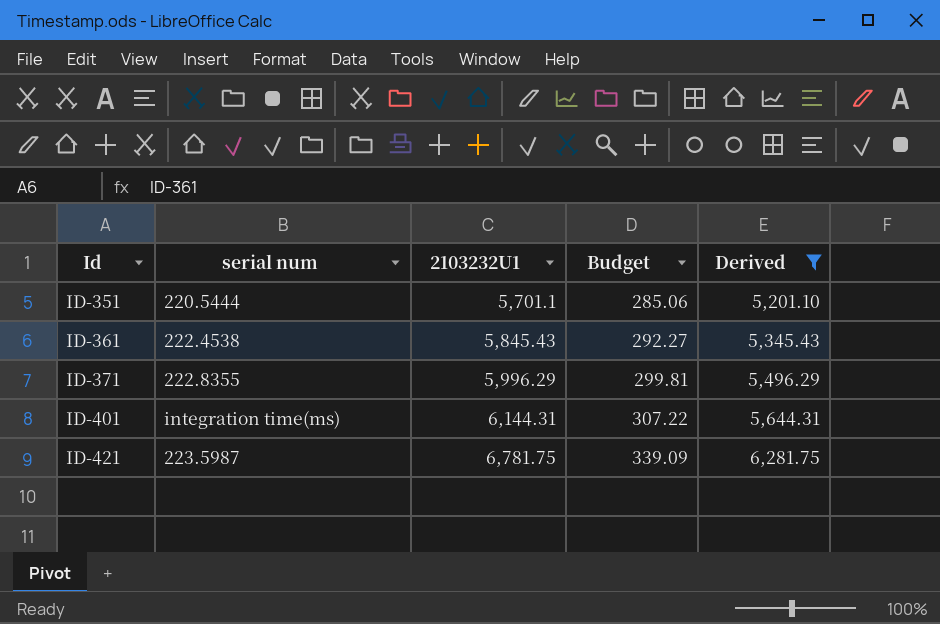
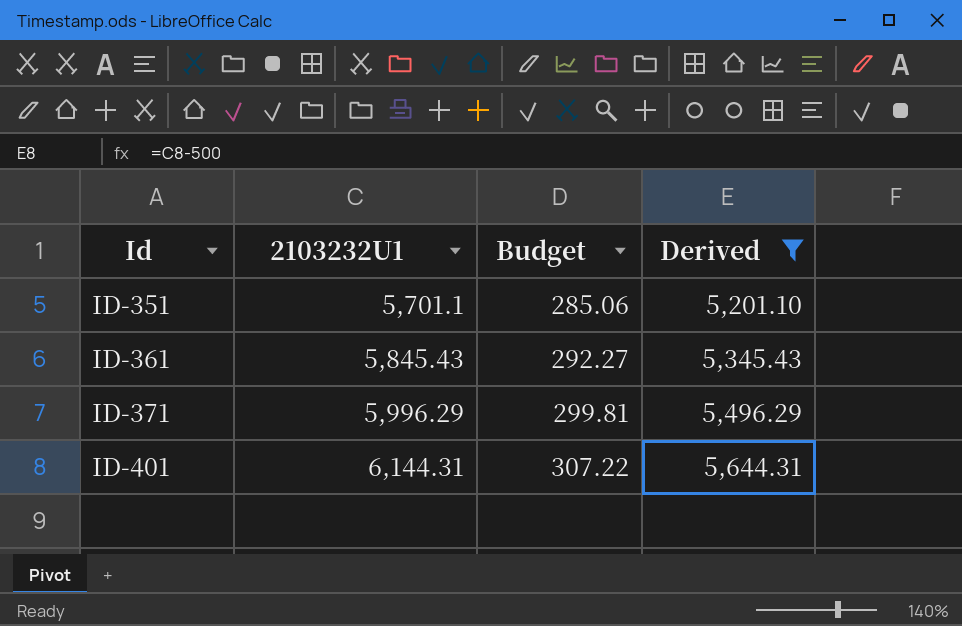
column serial num | position: 2 -> none
row ID-421: 223.5987 | 6,781.75 | 339.09 | 6,281.75 -> none

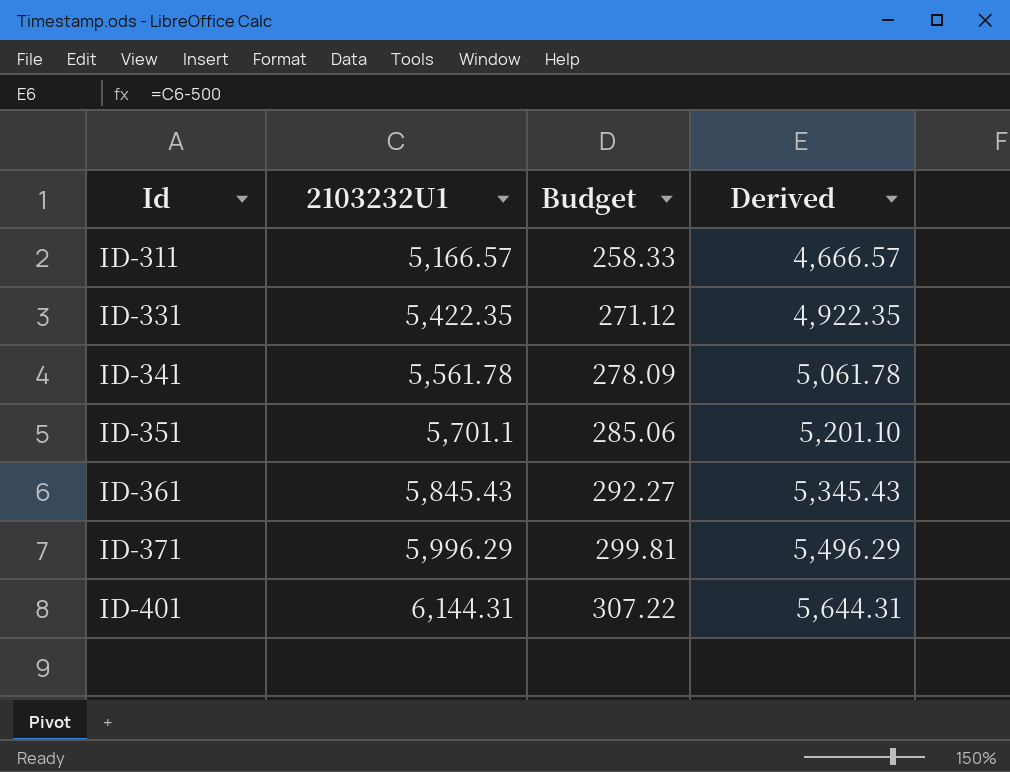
filter: Derived >= 5,201.10 -> none

